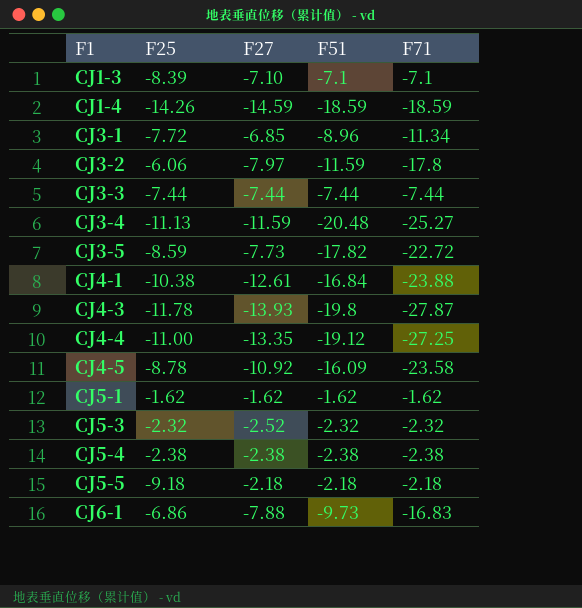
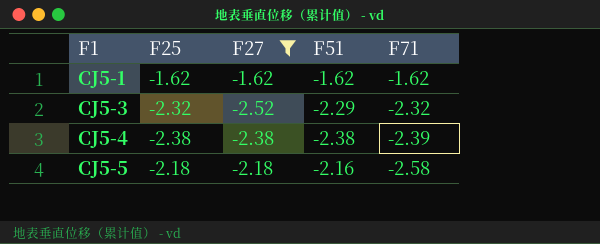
filter: none -> F27 >= -2.52
CJ5-3 | F51: -2.32 -> -2.29
CJ5-4 | F71: -2.38 -> -2.39
CJ5-5 | F25: -9.18 -> -2.18
CJ5-5 | F51: -2.18 -> -2.16
CJ5-5 | F71: -2.18 -> -2.58

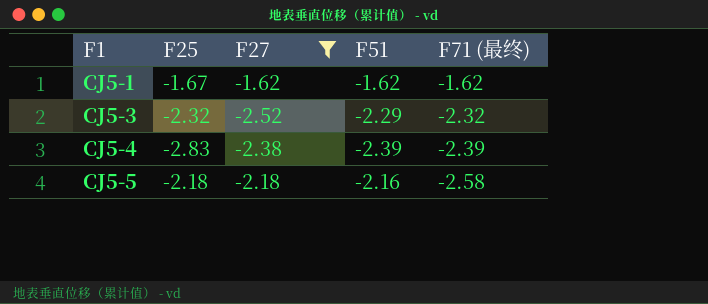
column name: F71 -> F71 (最终)
CJ5-1 | F25: -1.62 -> -1.67
CJ5-4 | F25: -2.38 -> -2.83
CJ5-4 | F51: -2.38 -> -2.39

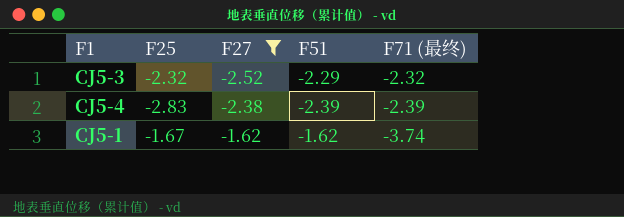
row order: F1 ascending -> F27 ascending
row CJ5-5: -2.18 | -2.18 | -2.16 | -2.58 -> none
CJ5-1 | F71 (最终): -1.62 -> -3.74

